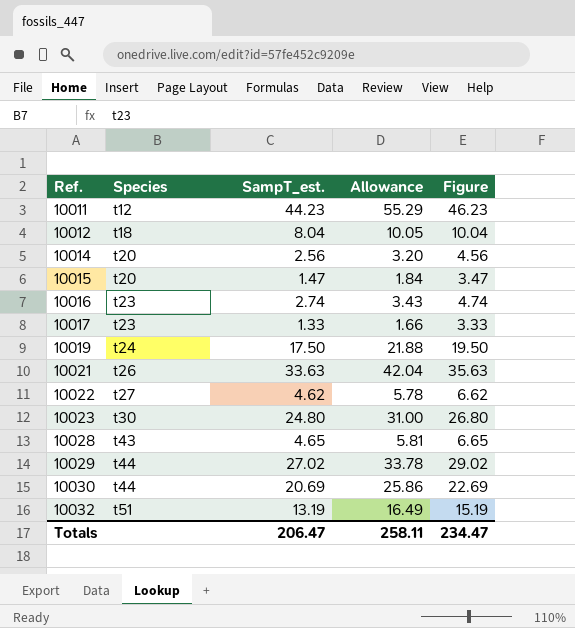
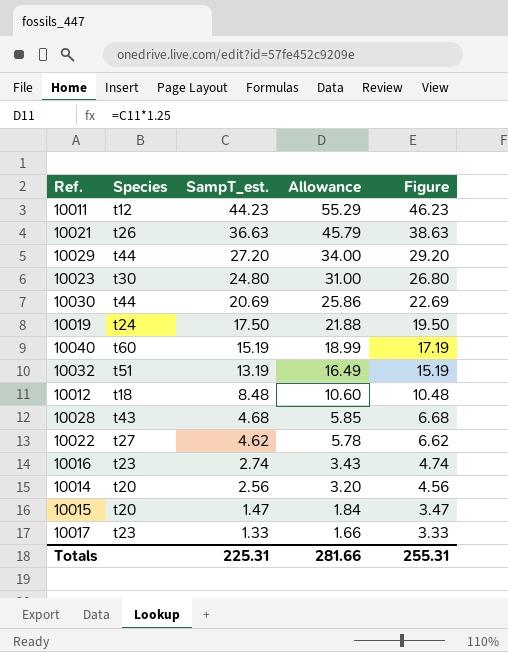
row order: Ref. ascending -> SampT_est. descending
10021 | SampT_est.: 33.63 -> 36.63
10021 | Allowance: 42.04 -> 45.79
10021 | Figure: 35.63 -> 38.63
10029 | SampT_est.: 27.02 -> 27.20
10029 | Allowance: 33.78 -> 34.00
10029 | Figure: 29.02 -> 29.20
row 10040: none -> t60 | 15.19 | 18.99 | 17.19
10012 | SampT_est.: 8.04 -> 8.48
10012 | Allowance: 10.05 -> 10.60
10012 | Figure: 10.04 -> 10.48
10028 | SampT_est.: 4.65 -> 4.68
10028 | Allowance: 5.81 -> 5.85
10028 | Figure: 6.65 -> 6.68
Totals | SampT_est.: 206.47 -> 225.31
Totals | Allowance: 258.11 -> 281.66
Totals | Figure: 234.47 -> 255.31

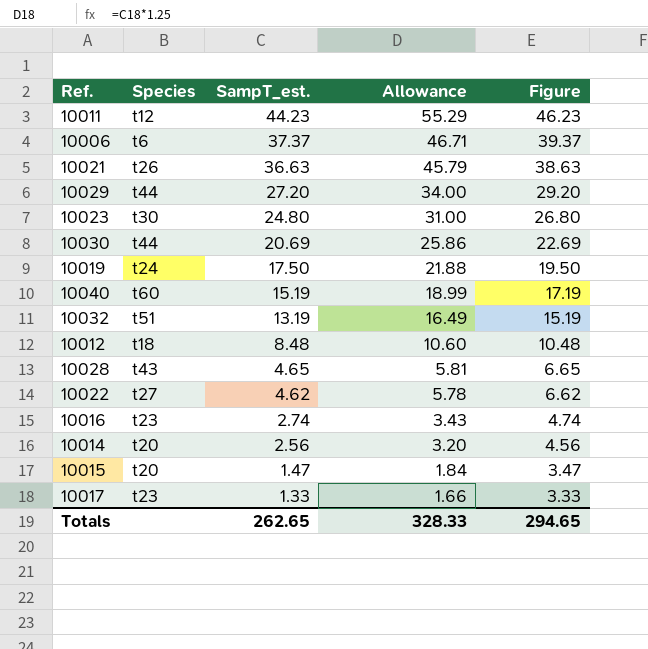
row 10006: none -> t6 | 37.37 | 46.71 | 39.37
10028 | SampT_est.: 4.68 -> 4.65
10028 | Allowance: 5.85 -> 5.81
10028 | Figure: 6.68 -> 6.65
Totals | SampT_est.: 225.31 -> 262.65
Totals | Allowance: 281.66 -> 328.33
Totals | Figure: 255.31 -> 294.65

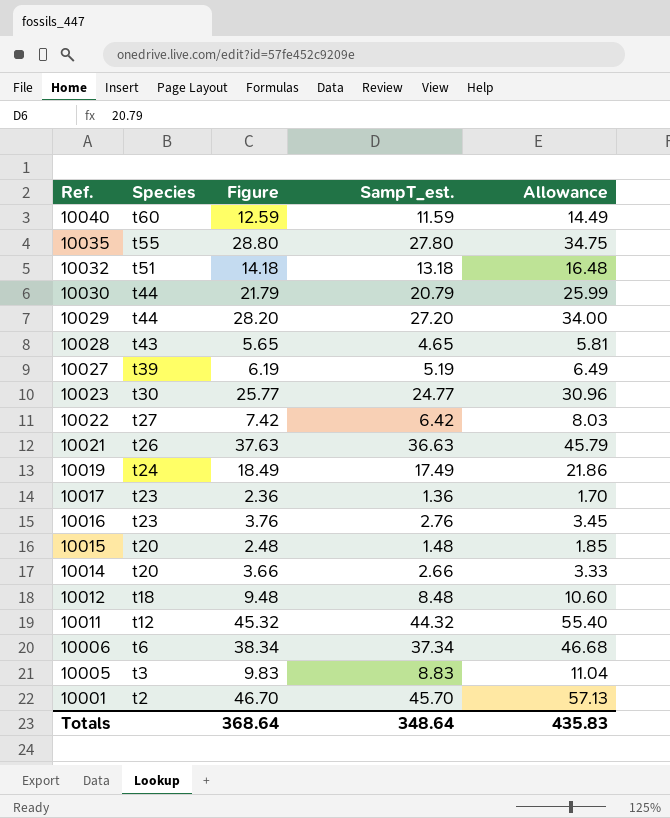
row order: SampT_est. descending -> Ref. descending
column Figure | formula: [SampT_est.] + 2 -> [SampT_est.] + 1
column Figure | position: 5 -> 3
10040 | SampT_est.: 15.19 -> 11.59
10040 | Allowance: 18.99 -> 14.49
row 10035: none -> t55 | 28.80 | 27.80 | 34.75
10032 | SampT_est.: 13.19 -> 13.18
10032 | Allowance: 16.49 -> 16.48
10030 | SampT_est.: 20.69 -> 20.79
10030 | Allowance: 25.86 -> 25.99
row 10027: none -> t39 | 6.19 | 5.19 | 6.49
10023 | SampT_est.: 24.80 -> 24.77
10023 | Allowance: 31.00 -> 30.96
10022 | SampT_est.: 4.62 -> 6.42
10022 | Allowance: 5.78 -> 8.03
10019 | SampT_est.: 17.50 -> 17.49
10019 | Allowance: 21.88 -> 21.86
10017 | SampT_est.: 1.33 -> 1.36
10017 | Allowance: 1.66 -> 1.70
10016 | SampT_est.: 2.74 -> 2.76
10016 | Allowance: 3.43 -> 3.45
10015 | SampT_est.: 1.47 -> 1.48
10015 | Allowance: 1.84 -> 1.85
10014 | SampT_est.: 2.56 -> 2.66
10014 | Allowance: 3.20 -> 3.33
10011 | SampT_est.: 44.23 -> 44.32
10011 | Allowance: 55.29 -> 55.40
10006 | SampT_est.: 37.37 -> 37.34
10006 | Allowance: 46.71 -> 46.68
row 10005: none -> t3 | 9.83 | 8.83 | 11.04
row 10001: none -> t2 | 46.70 | 45.70 | 57.13
Totals | Figure: 294.65 -> 368.64
Totals | SampT_est.: 262.65 -> 348.64
Totals | Allowance: 328.33 -> 435.83

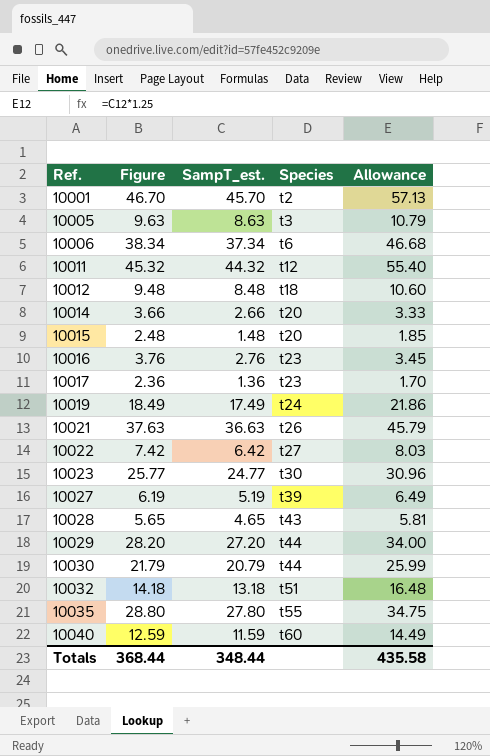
row order: Ref. descending -> Ref. ascending
column Species | position: 2 -> 4
10005 | Figure: 9.83 -> 9.63
10005 | SampT_est.: 8.83 -> 8.63
10005 | Allowance: 11.04 -> 10.79
Totals | Figure: 368.64 -> 368.44
Totals | SampT_est.: 348.64 -> 348.44
Totals | Allowance: 435.83 -> 435.58

